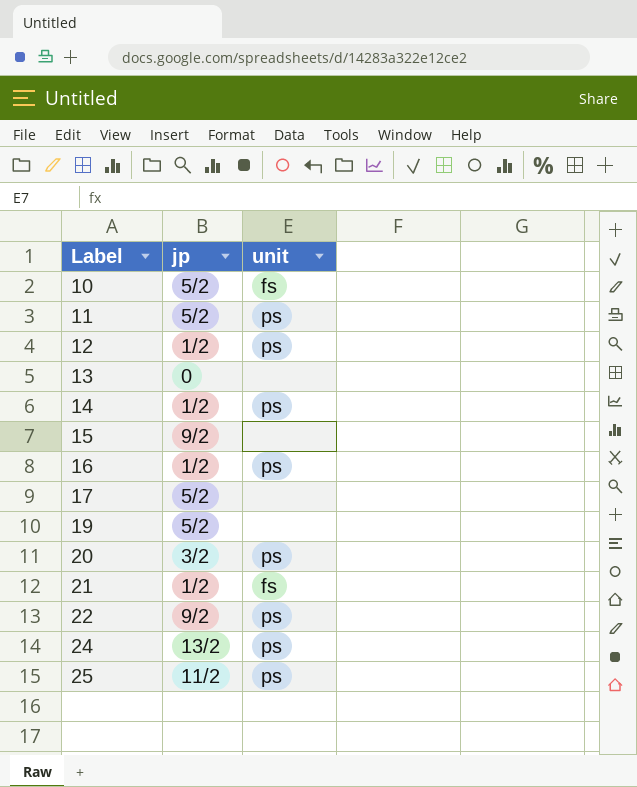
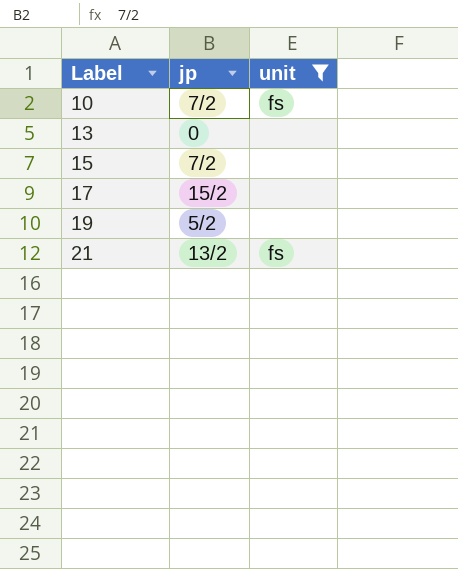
filter: none -> unit != ps
10 | jp: 5/2 -> 7/2
15 | jp: 9/2 -> 7/2
17 | jp: 5/2 -> 15/2
21 | jp: 1/2 -> 13/2

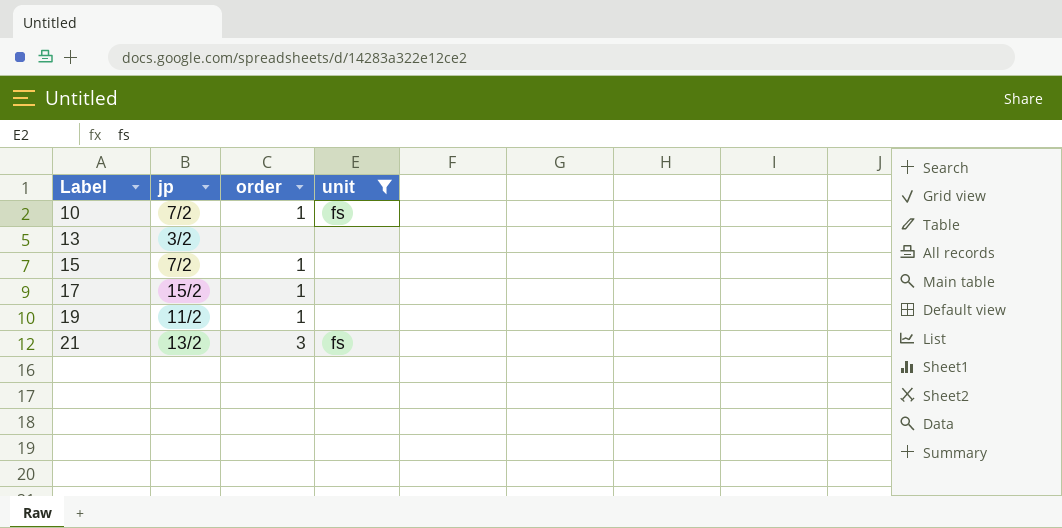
column order | position: none -> 3
13 | jp: 0 -> 3/2
19 | jp: 5/2 -> 11/2

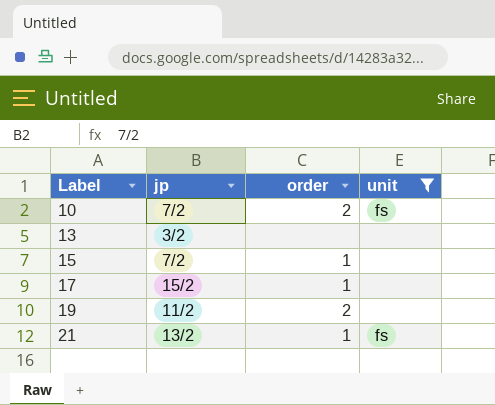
10 | order: 1 -> 2
19 | order: 1 -> 2
21 | order: 3 -> 1

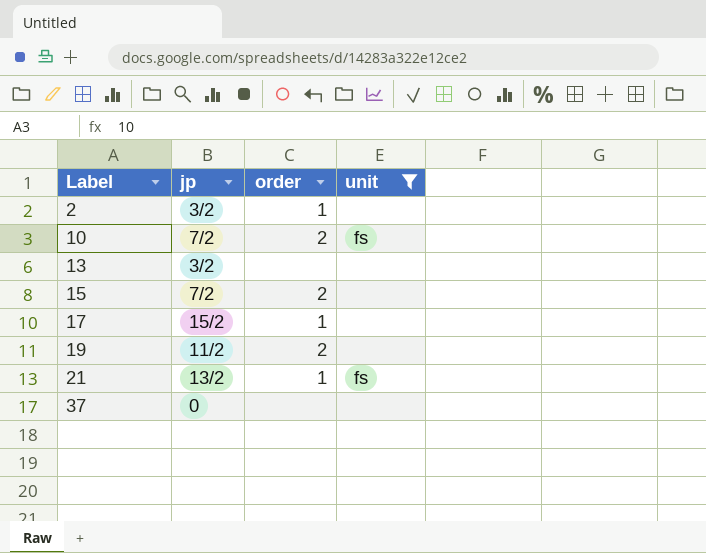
row 2: none -> 3/2 | 1 | none
15 | order: 1 -> 2
row 37: none -> 0 | none | none

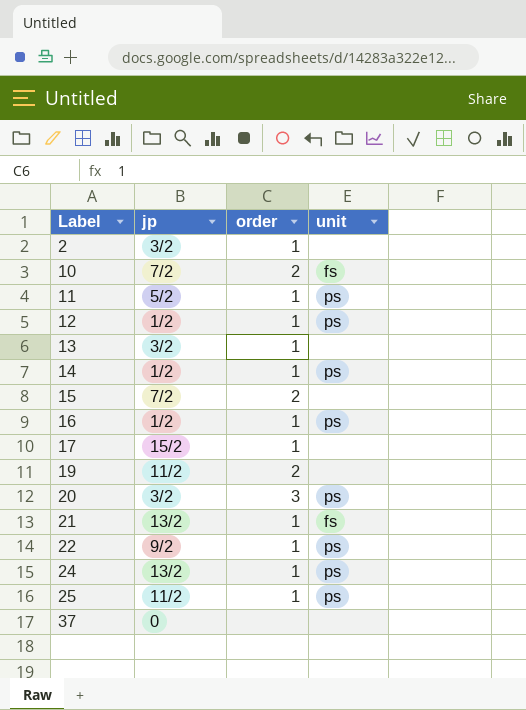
filter: unit != ps -> none
13 | order: none -> 1

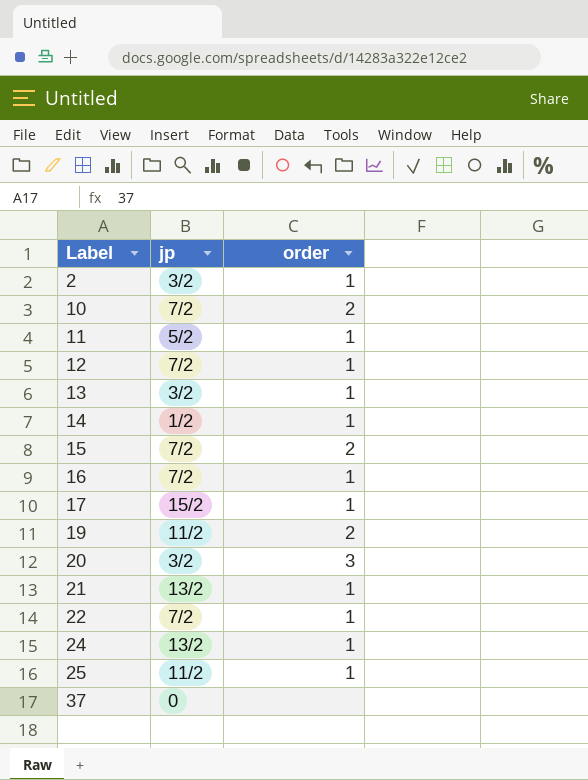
column unit | position: 4 -> none
12 | jp: 1/2 -> 7/2
16 | jp: 1/2 -> 7/2
22 | jp: 9/2 -> 7/2

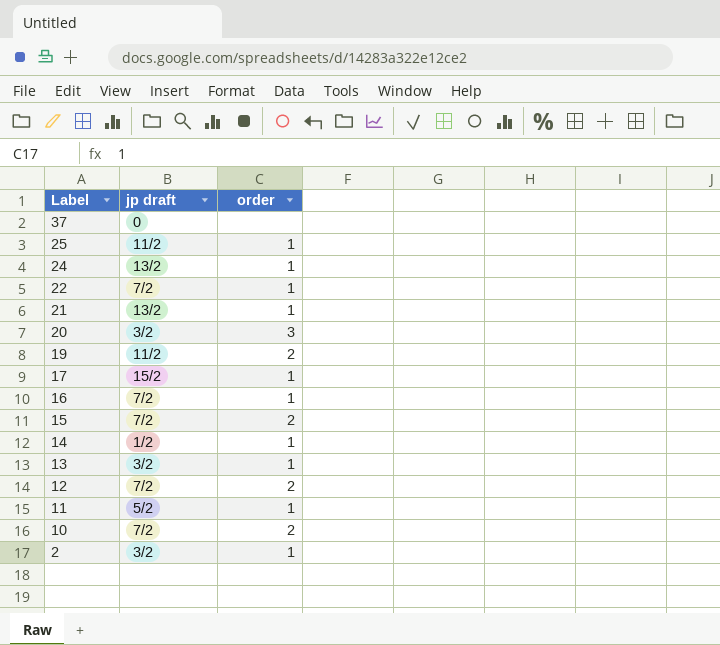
row order: Label ascending -> Label descending
column name: jp -> jp draft
12 | order: 1 -> 2

